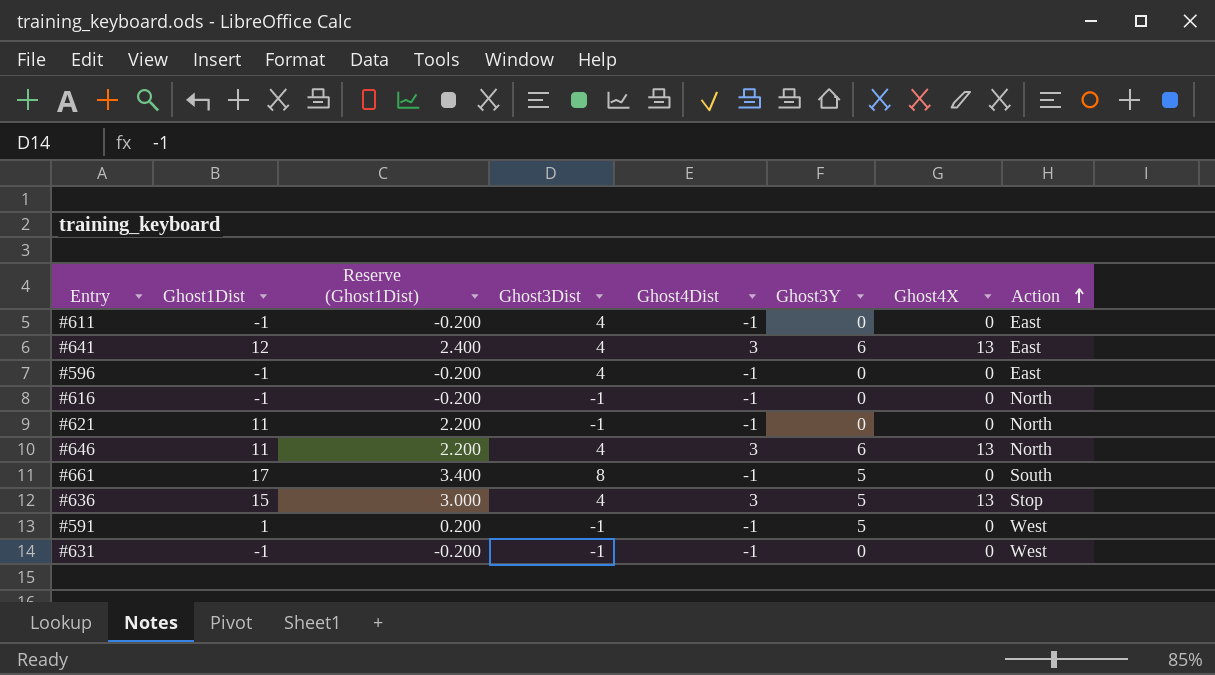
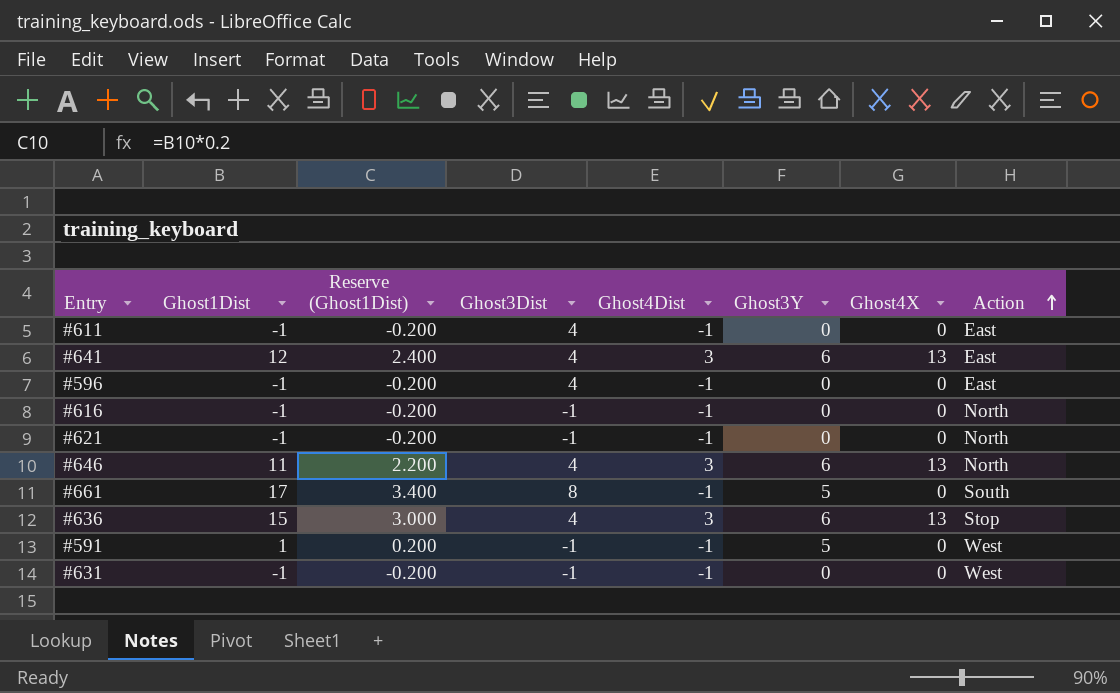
#621 | Ghost1Dist: 11 -> -1
#621 | Reserve (Ghost1Dist): 2.200 -> -0.200
#636 | Ghost3Y: 5 -> 6

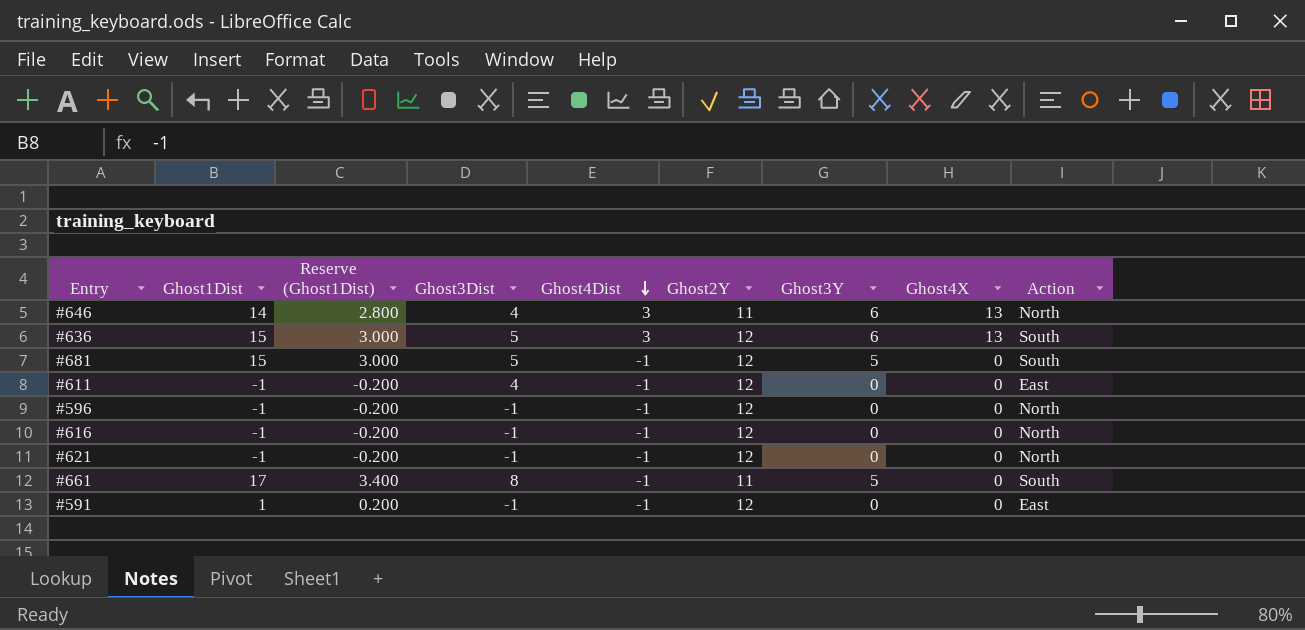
row order: Action ascending -> Ghost4Dist descending
column Ghost2Y | position: none -> 6
row #641: 12 | 2.400 | 4 | 3 | 6 | 13 | East -> none
row #631: -1 | -0.200 | -1 | -1 | 0 | 0 | West -> none
#646 | Ghost1Dist: 11 -> 14
#646 | Reserve (Ghost1Dist): 2.200 -> 2.800
#636 | Ghost3Dist: 4 -> 5
#636 | Action: Stop -> South
row #681: none -> 15 | 3.000 | 5 | -1 | 12 | 5 | 0 | South
#596 | Ghost3Dist: 4 -> -1
#596 | Action: East -> North
#591 | Ghost3Y: 5 -> 0
#591 | Action: West -> East

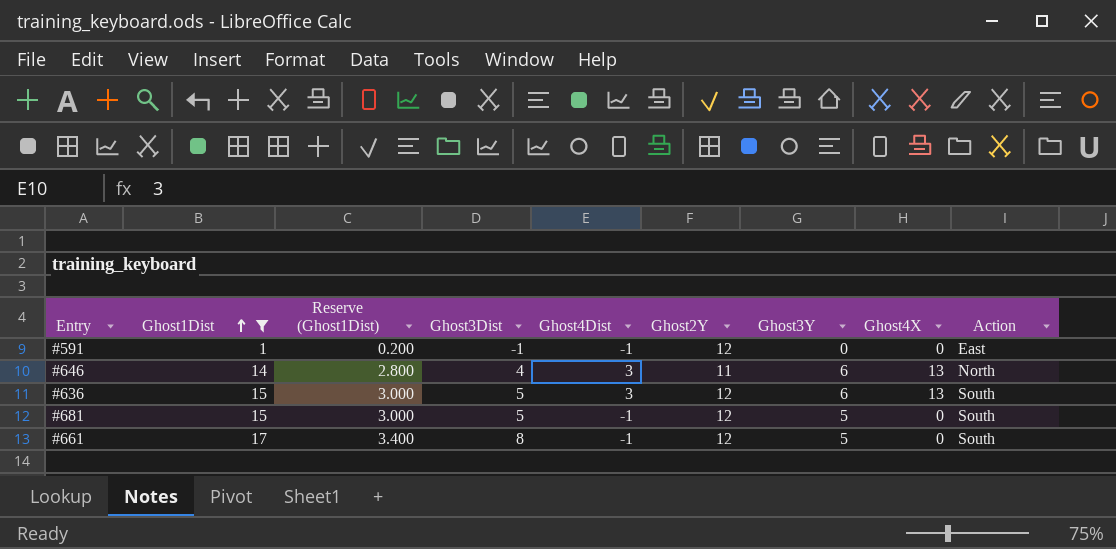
filter: none -> Ghost1Dist != -1
row order: Ghost4Dist descending -> Ghost1Dist ascending
#661 | Ghost2Y: 11 -> 12

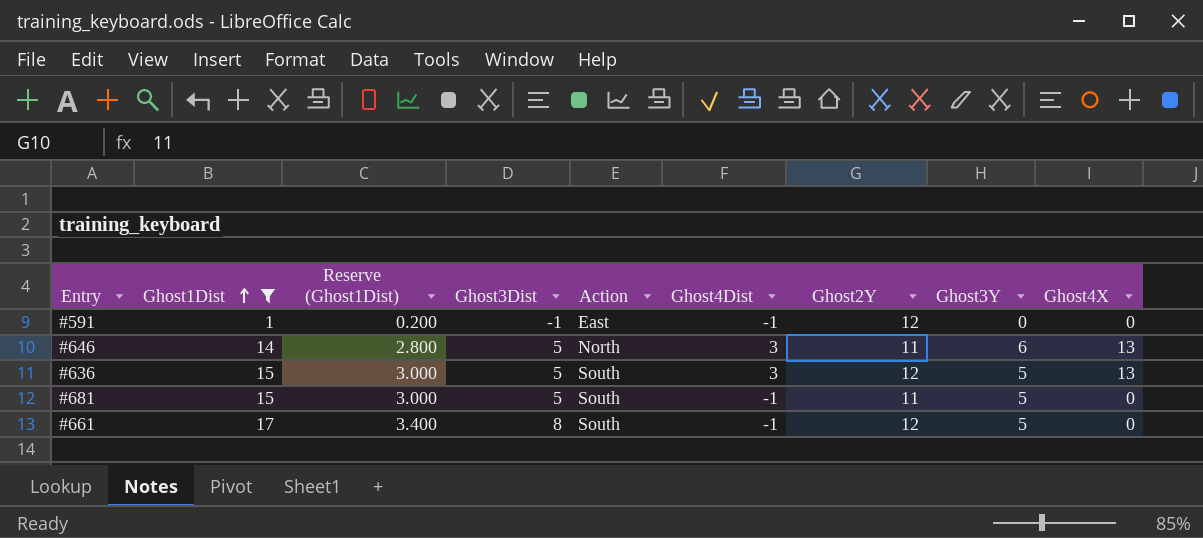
column Action | position: 9 -> 5
#646 | Ghost3Dist: 4 -> 5
#636 | Ghost3Y: 6 -> 5
#681 | Ghost2Y: 12 -> 11

